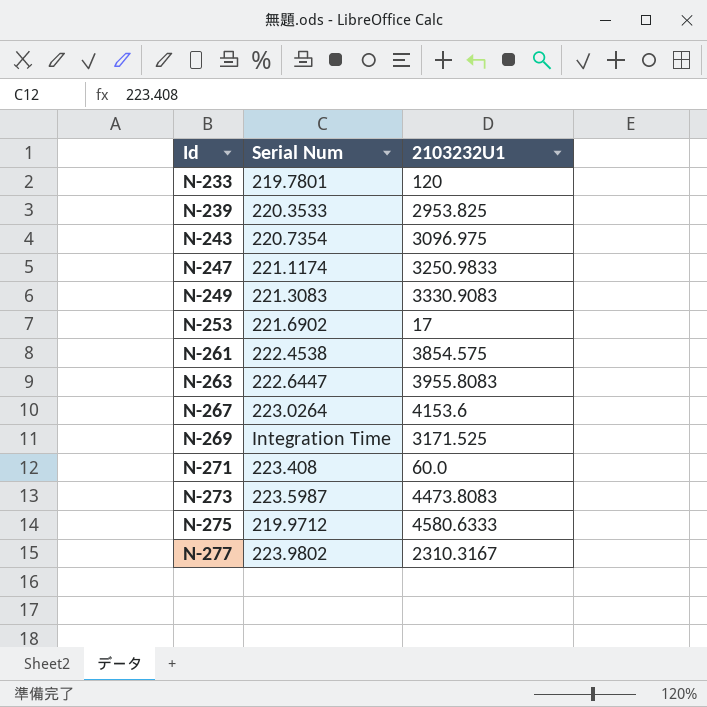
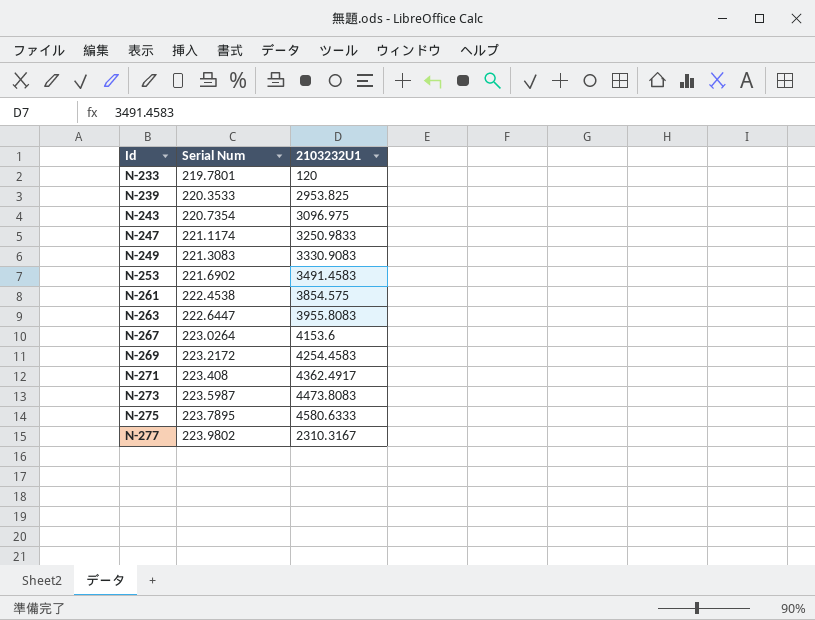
N-253 | 2103232U1: 17 -> 3491.4583
N-269 | Serial Num: Integration Time -> 223.2172
N-269 | 2103232U1: 3171.525 -> 4254.4583
N-271 | 2103232U1: 60.0 -> 4362.4917
N-275 | Serial Num: 219.9712 -> 223.7895

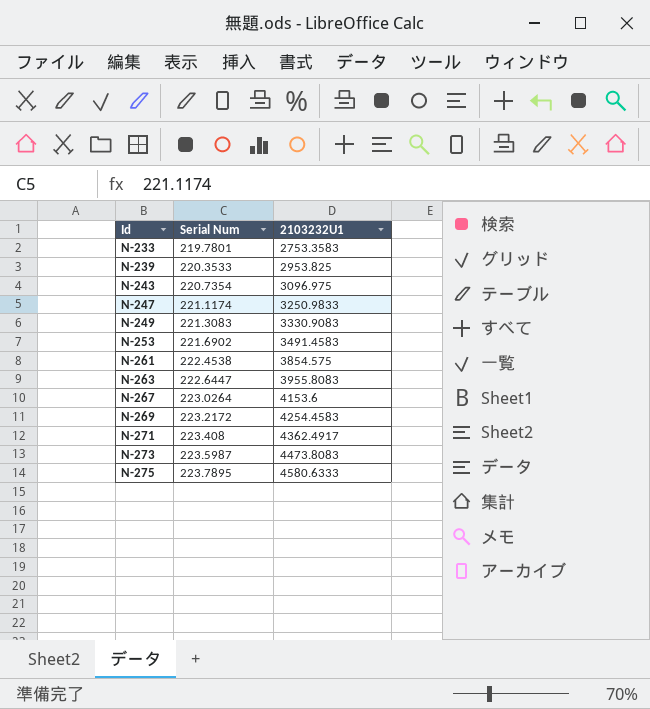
row N-277: 223.9802 | 2310.3167 -> none
N-233 | 2103232U1: 120 -> 2753.3583

